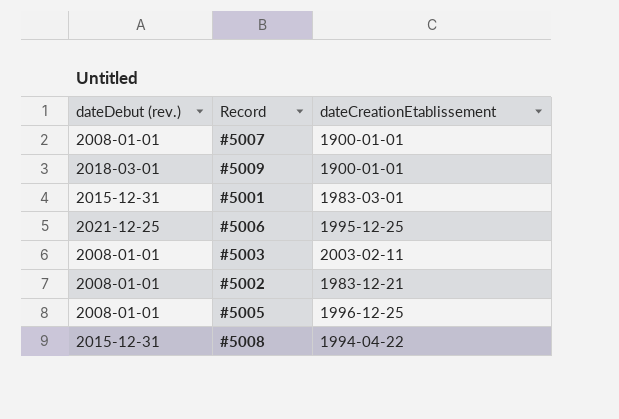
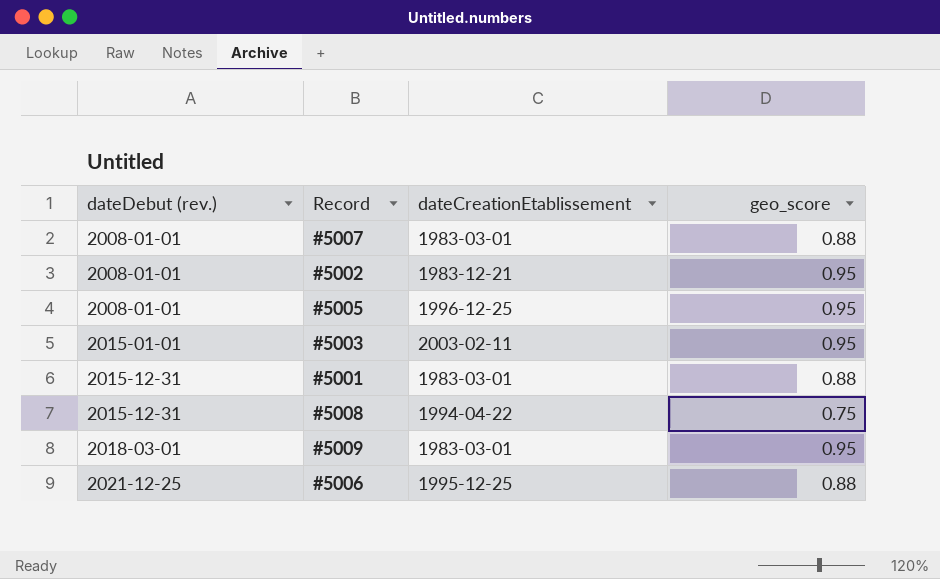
row order: none -> dateDebut (rev.) ascending
column geo_score | position: none -> 4
#5007 | dateCreationEtablissement: 1900-01-01 -> 1983-03-01
#5003 | dateDebut (rev.): 2008-01-01 -> 2015-01-01
#5009 | dateCreationEtablissement: 1900-01-01 -> 1983-03-01

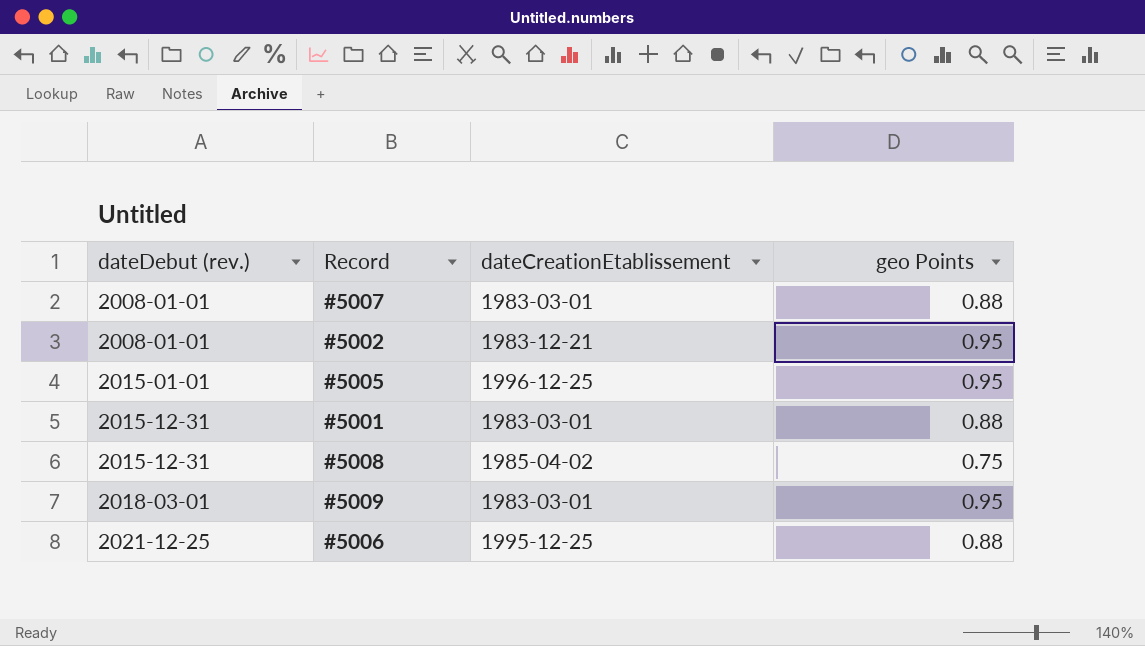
column name: geo_score -> geo Points
row #5003: 2015-01-01 | 2003-02-11 | 0.95 -> none
#5005 | dateDebut (rev.): 2008-01-01 -> 2015-01-01
#5008 | dateCreationEtablissement: 1994-04-22 -> 1985-04-02

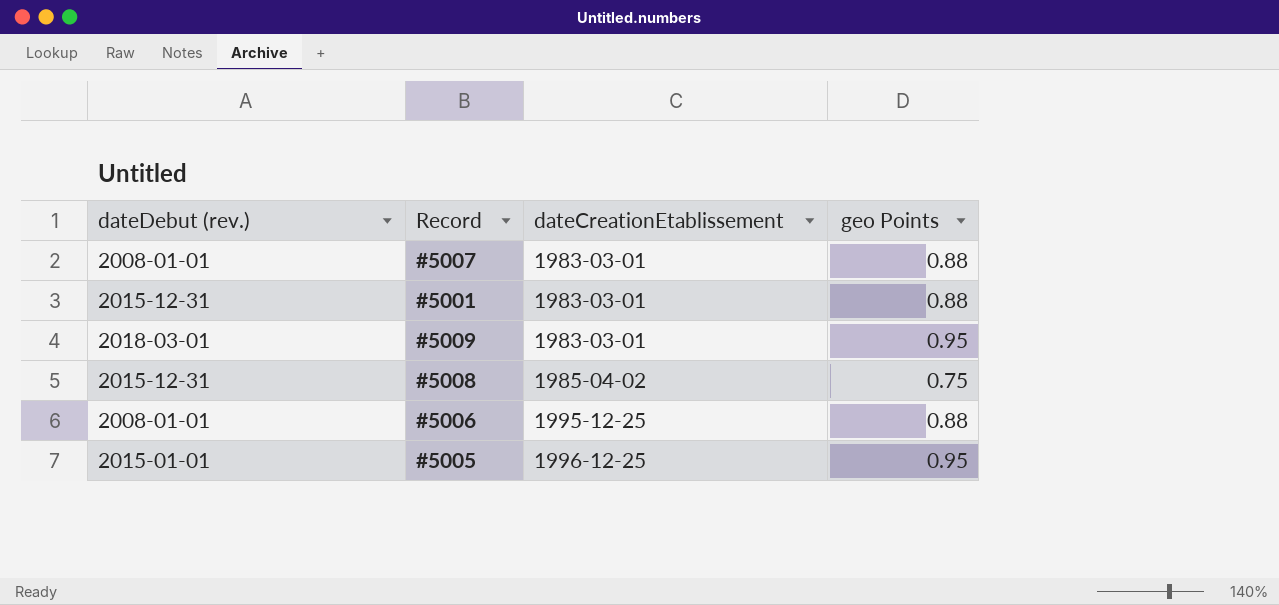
row order: dateDebut (rev.) ascending -> dateCreationEtablissement ascending
row #5002: 2008-01-01 | 1983-12-21 | 0.95 -> none
#5006 | dateDebut (rev.): 2021-12-25 -> 2008-01-01

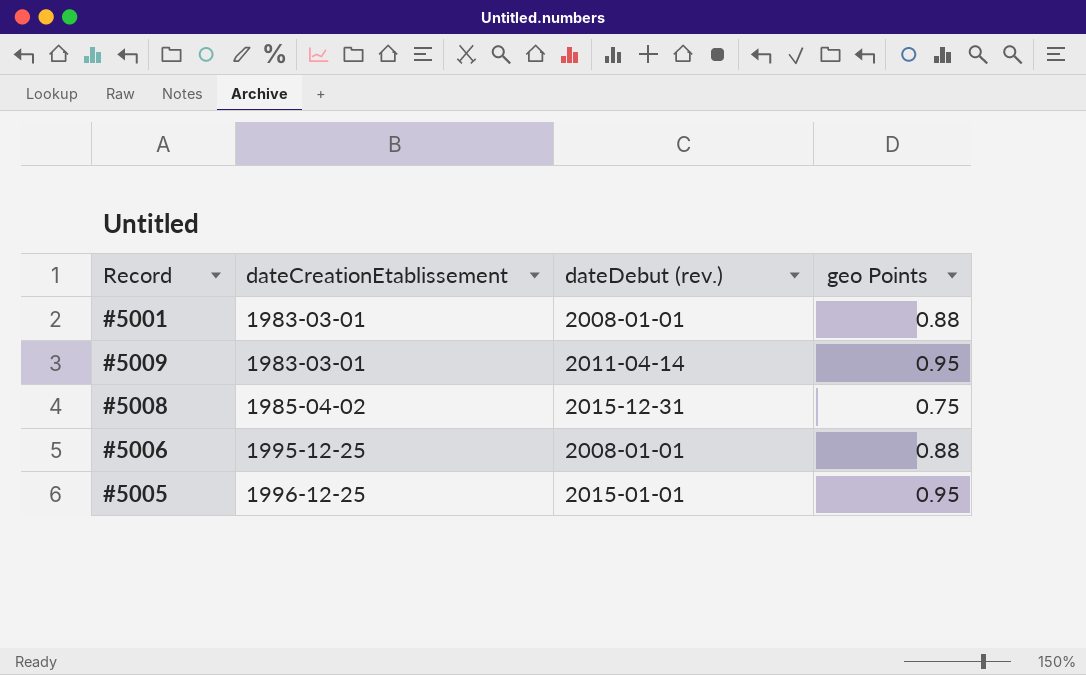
column dateDebut (rev.) | position: 1 -> 3
row #5007: 2008-01-01 | 1983-03-01 | 0.88 -> none
#5001 | dateDebut (rev.): 2015-12-31 -> 2008-01-01
#5009 | dateDebut (rev.): 2018-03-01 -> 2011-04-14

